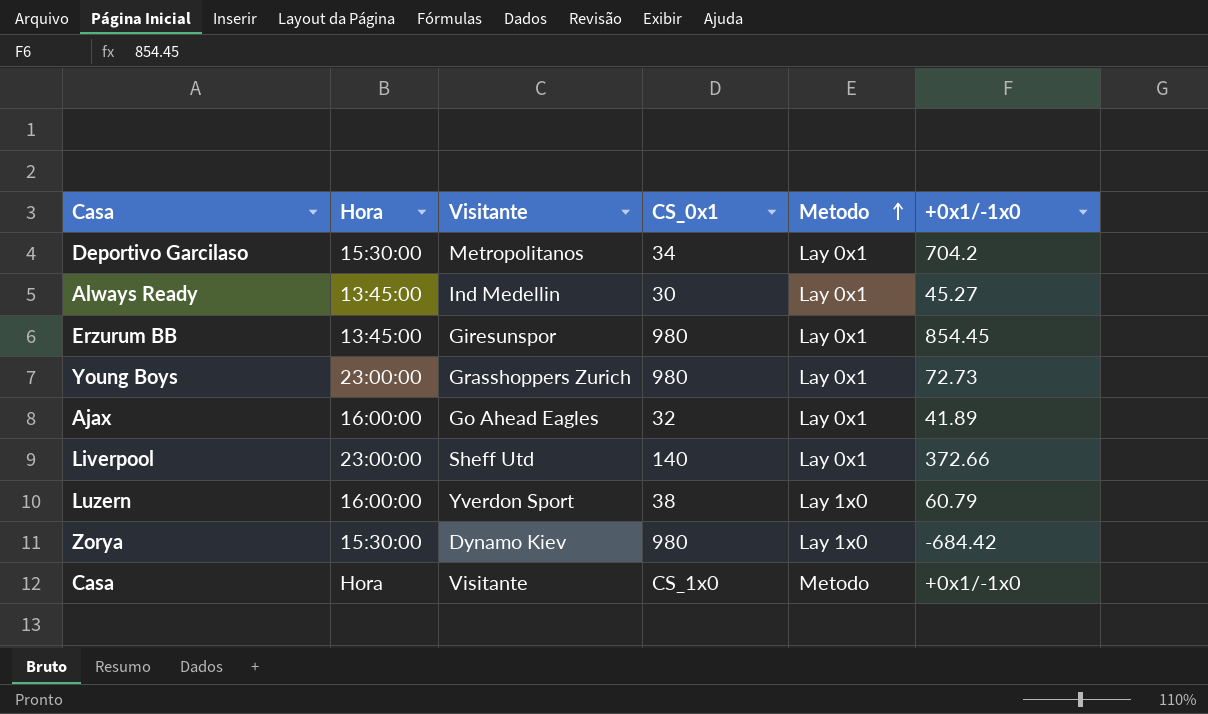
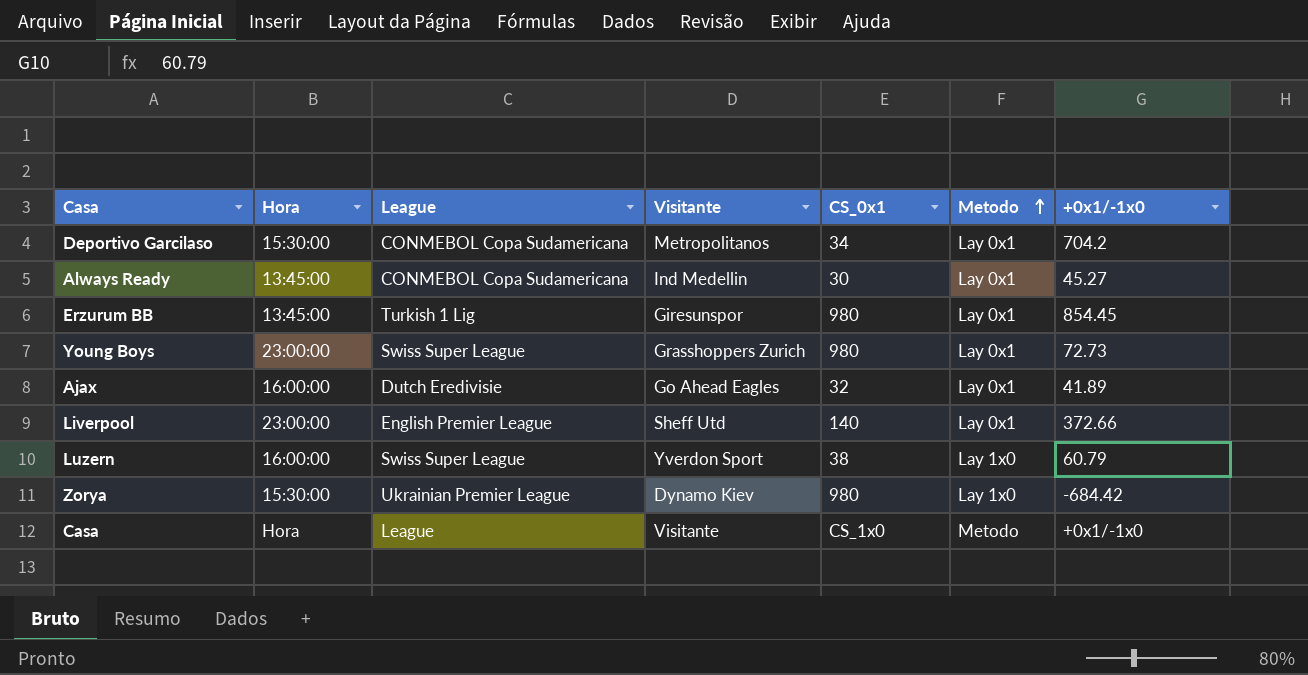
column League | position: none -> 3

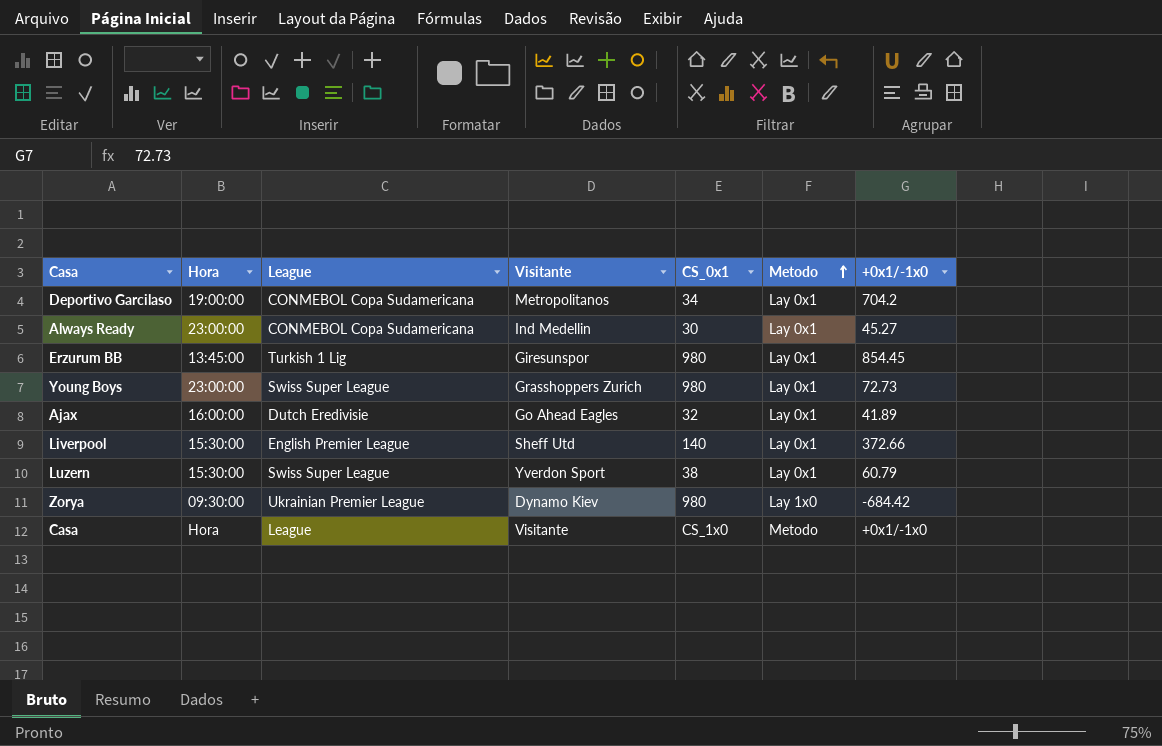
Deportivo Garcilaso | Hora: 15:30:00 -> 19:00:00
Always Ready | Hora: 13:45:00 -> 23:00:00
Liverpool | Hora: 23:00:00 -> 15:30:00
Luzern | Hora: 16:00:00 -> 15:30:00
Luzern | Metodo: Lay 1x0 -> Lay 0x1
Zorya | Hora: 15:30:00 -> 09:30:00

